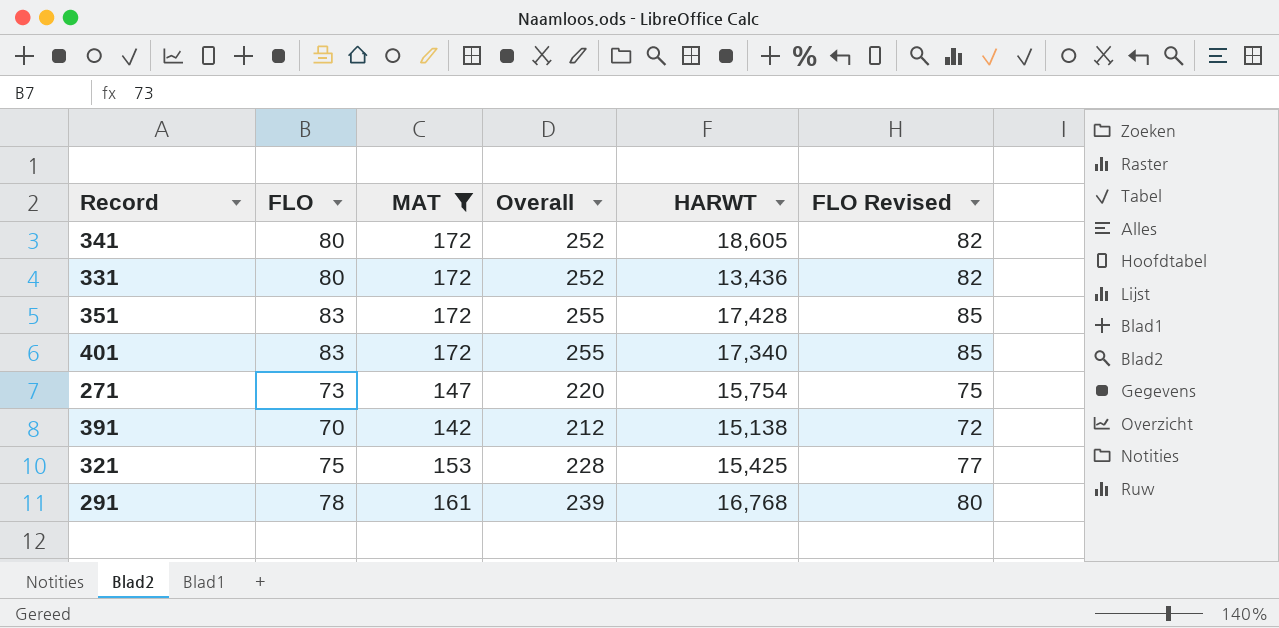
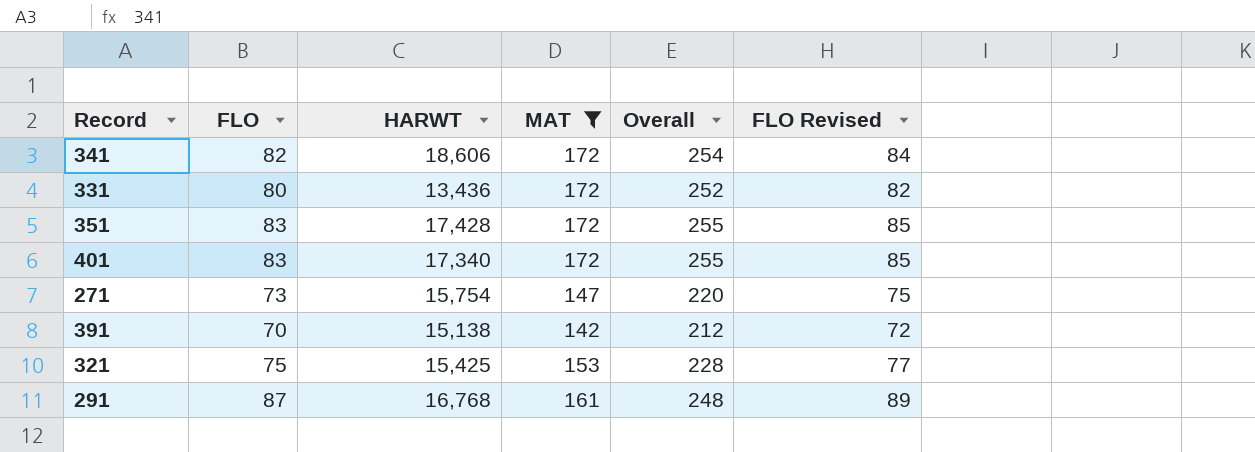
column HARWT | position: 5 -> 3
341 | FLO: 80 -> 82
341 | HARWT: 18,605 -> 18,606
341 | Overall: 252 -> 254
341 | FLO Revised: 82 -> 84
291 | FLO: 78 -> 87
291 | Overall: 239 -> 248
291 | FLO Revised: 80 -> 89

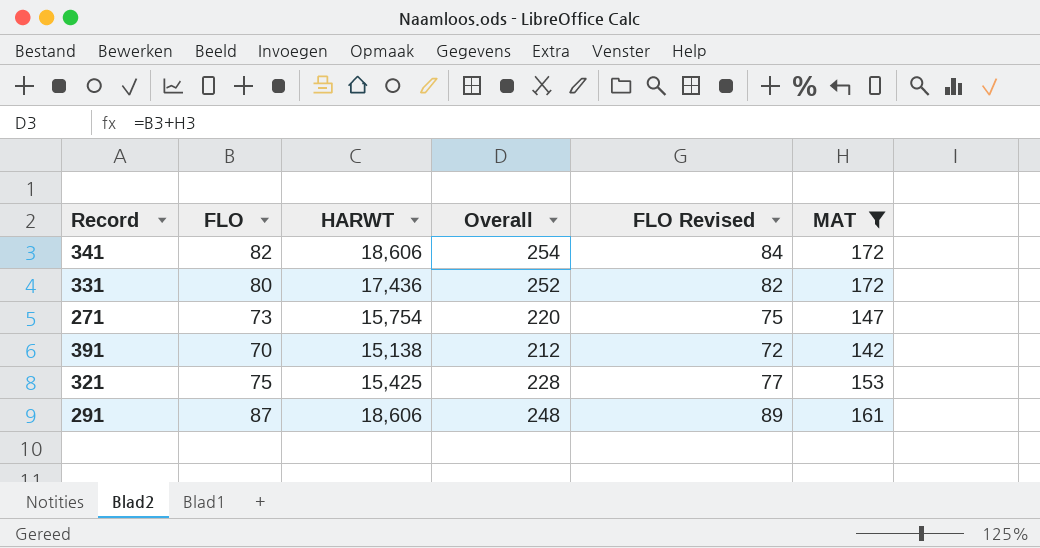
column MAT | position: 4 -> 6
row 351: 83 | 17,428 | 172 | 255 | 85 -> none
row 401: 83 | 17,340 | 172 | 255 | 85 -> none
331 | HARWT: 13,436 -> 17,436
291 | HARWT: 16,768 -> 18,606

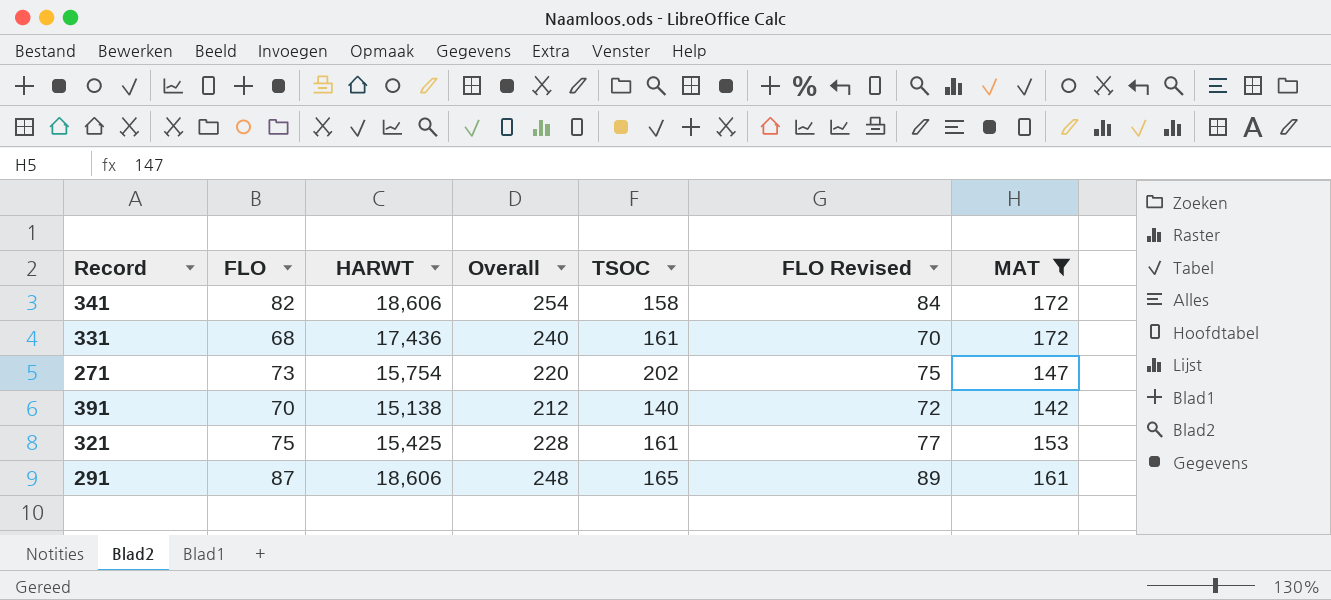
column TSOC | position: none -> 5
331 | FLO: 80 -> 68
331 | Overall: 252 -> 240
331 | FLO Revised: 82 -> 70

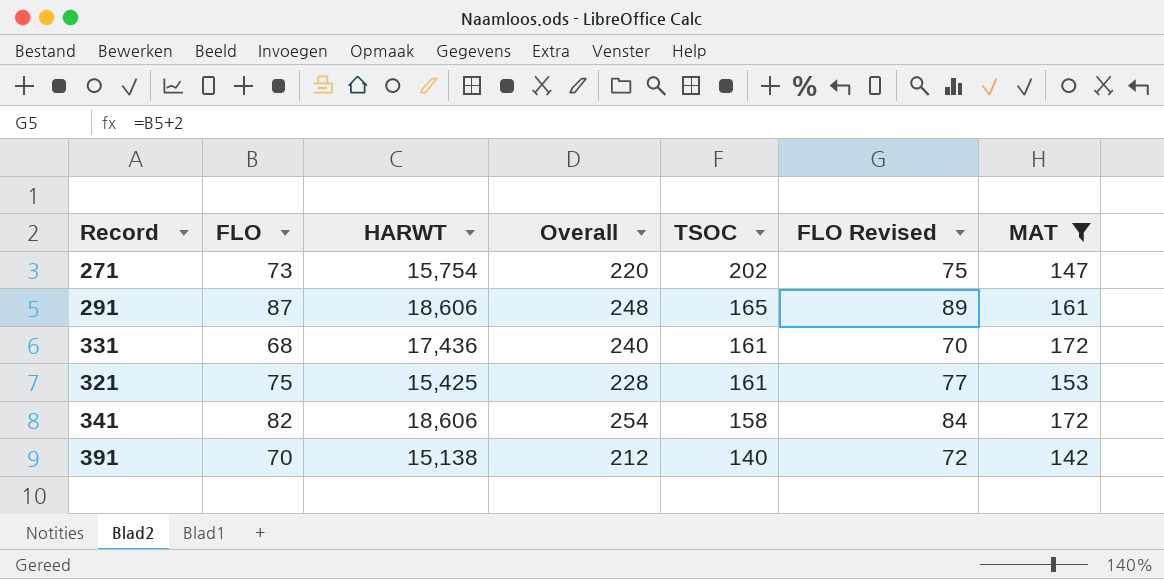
row order: none -> TSOC descending

